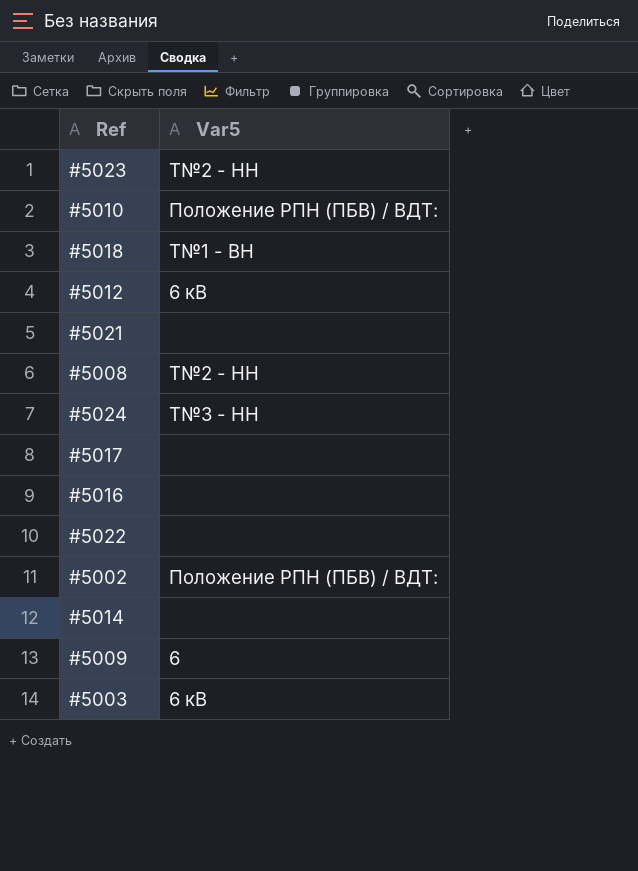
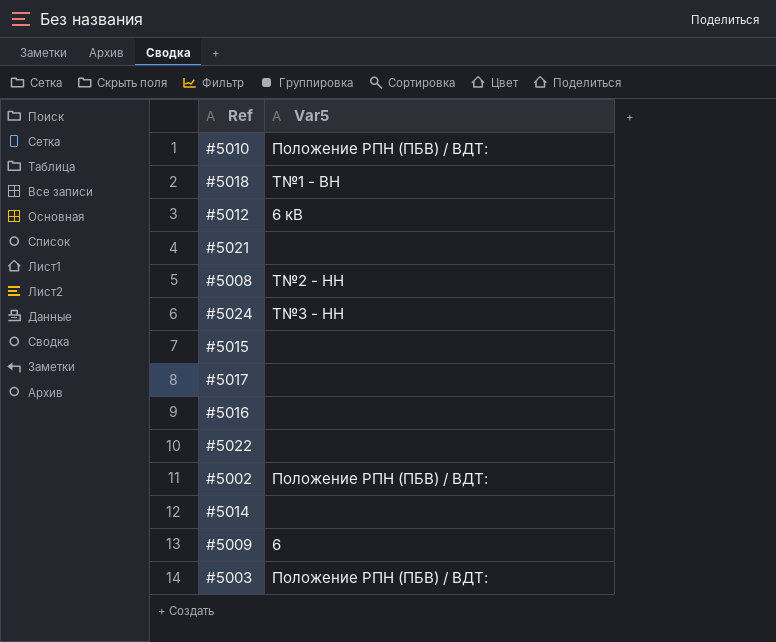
row #5023: Т№2 - НН -> none
row #5015: none -> none
#5003 | Var5: 6 кВ -> Положение РПН (ПБВ) / ВДТ:

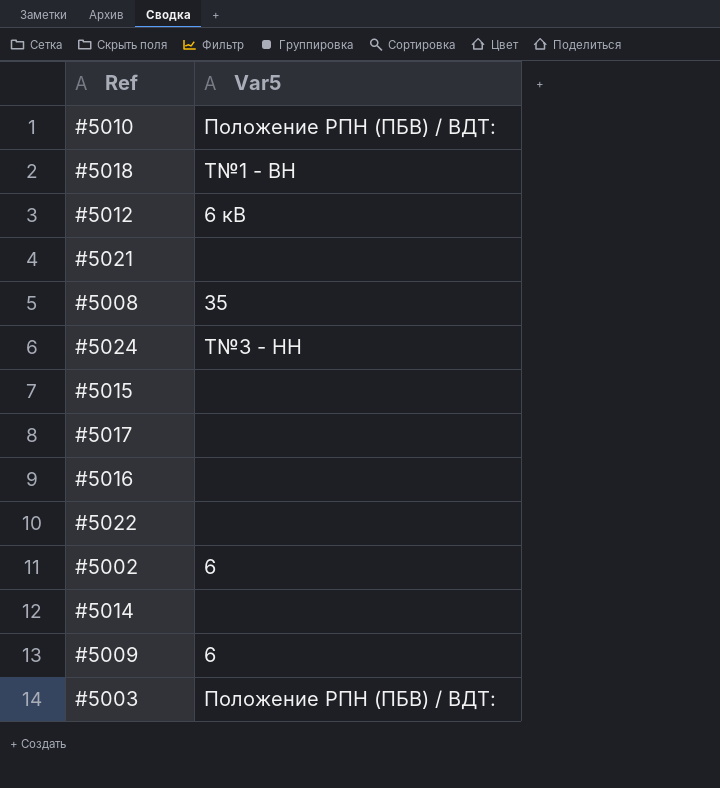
#5008 | Var5: Т№2 - НН -> 35
#5002 | Var5: Положение РПН (ПБВ) / ВДТ: -> 6

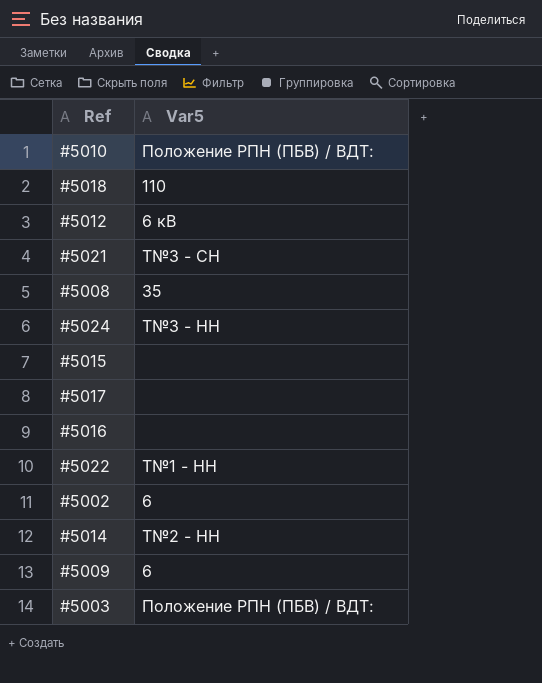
#5018 | Var5: Т№1 - ВН -> 110
#5021 | Var5: none -> Т№3 - СН
#5022 | Var5: none -> Т№1 - НН
#5014 | Var5: none -> Т№2 - НН

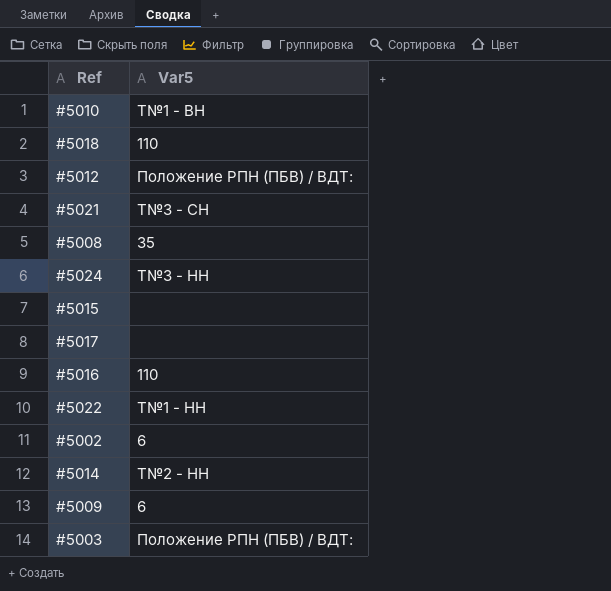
#5010 | Var5: Положение РПН (ПБВ) / ВДТ: -> Т№1 - ВН
#5012 | Var5: 6 кВ -> Положение РПН (ПБВ) / ВДТ:
#5016 | Var5: none -> 110

